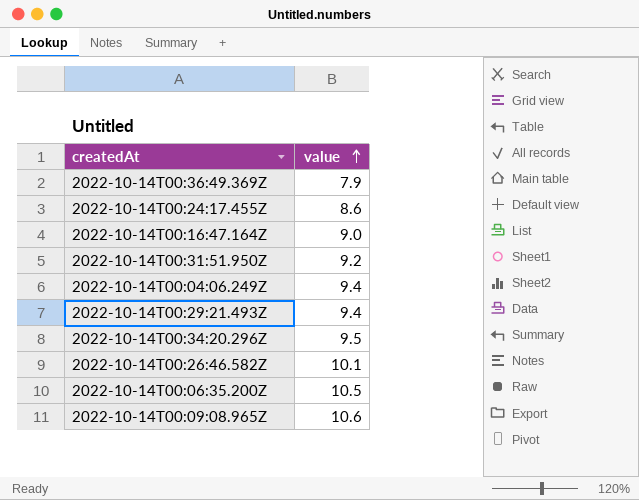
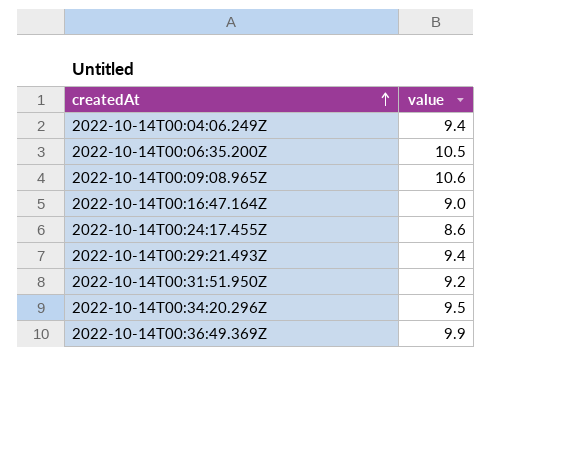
row order: value ascending -> createdAt ascending
row 2022-10-14T00:26:46.582Z: 10.1 -> none
2022-10-14T00:36:49.369Z | value: 7.9 -> 9.9

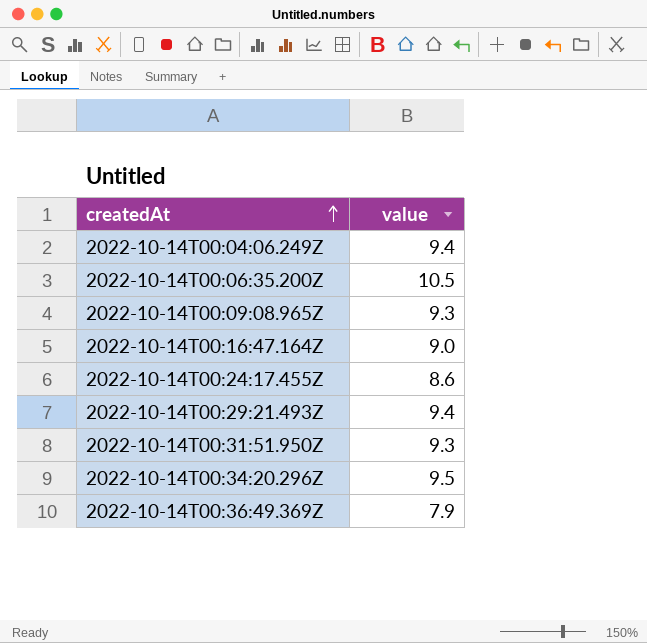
2022-10-14T00:09:08.965Z | value: 10.6 -> 9.3
2022-10-14T00:31:51.950Z | value: 9.2 -> 9.3
2022-10-14T00:36:49.369Z | value: 9.9 -> 7.9

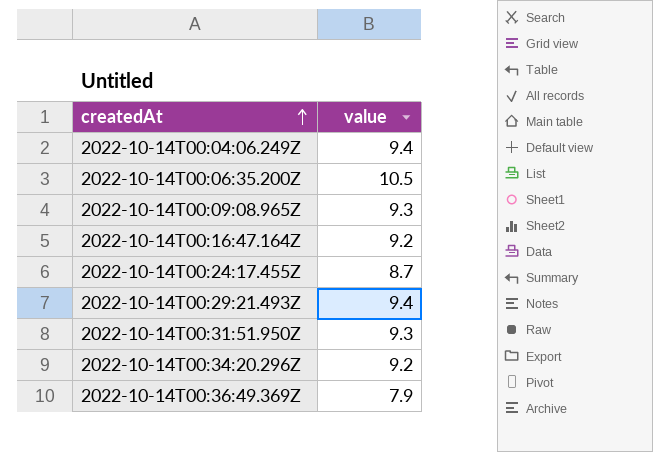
2022-10-14T00:16:47.164Z | value: 9.0 -> 9.2
2022-10-14T00:24:17.455Z | value: 8.6 -> 8.7
2022-10-14T00:34:20.296Z | value: 9.5 -> 9.2

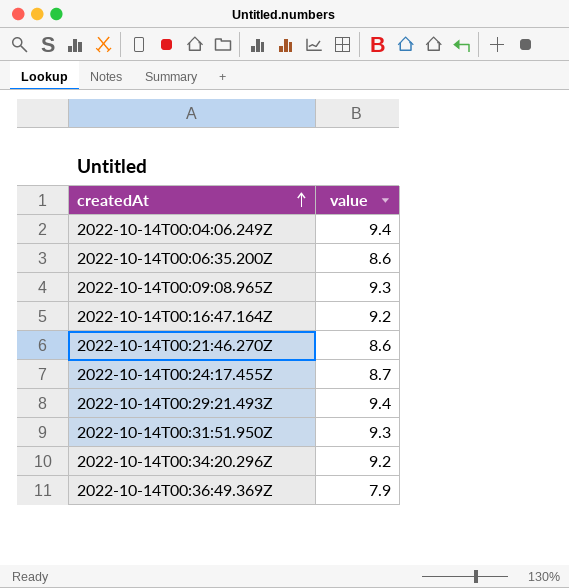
2022-10-14T00:06:35.200Z | value: 10.5 -> 8.6
row 2022-10-14T00:21:46.270Z: none -> 8.6

